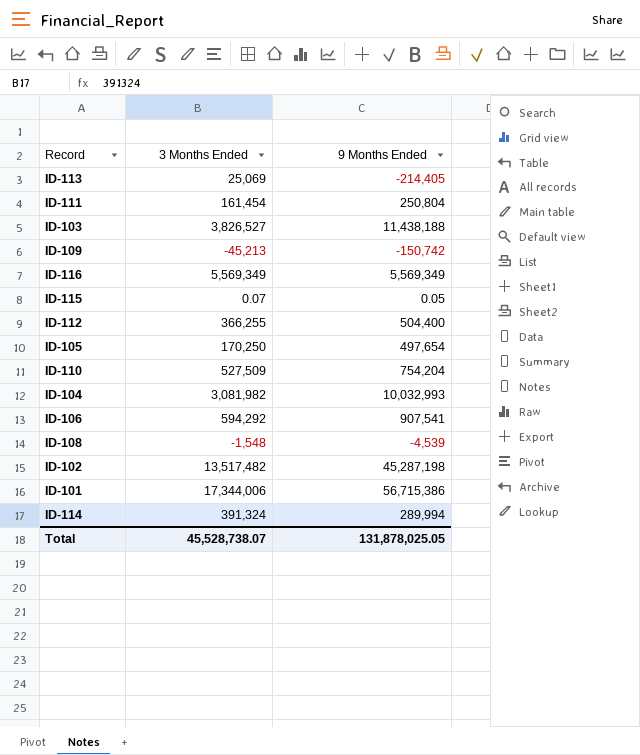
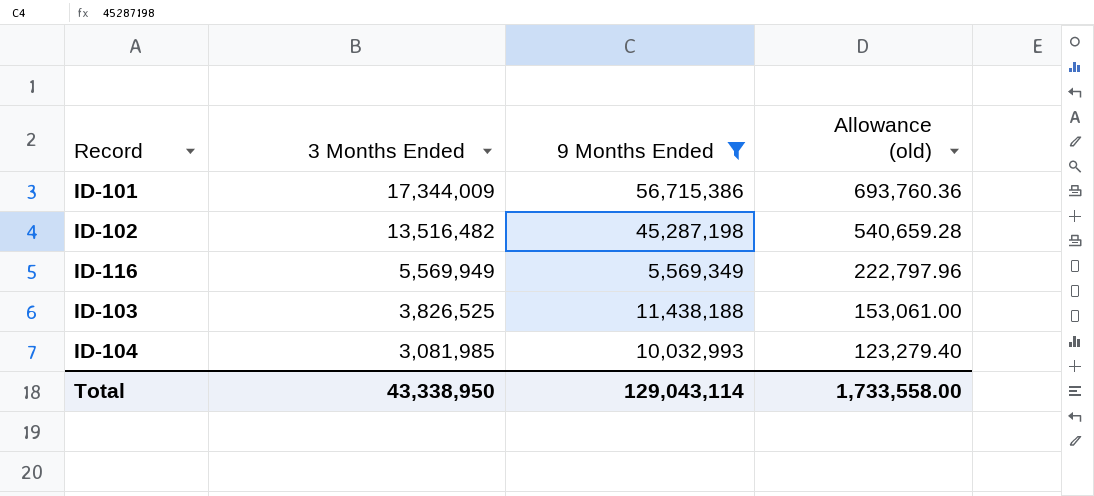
filter: none -> 9 Months Ended >= 5,569,349
row order: none -> 3 Months Ended descending
column Allowance (old) | formula: none -> [3 Months Ended] * 0.04
ID-101 | 3 Months Ended: 17,344,006 -> 17,344,009
ID-102 | 3 Months Ended: 13,517,482 -> 13,516,482
ID-116 | 3 Months Ended: 5,569,349 -> 5,569,949
ID-103 | 3 Months Ended: 3,826,527 -> 3,826,525
ID-104 | 3 Months Ended: 3,081,982 -> 3,081,985
Total | 3 Months Ended: 45,528,738.07 -> 43,338,950
Total | 9 Months Ended: 131,878,025.05 -> 129,043,114

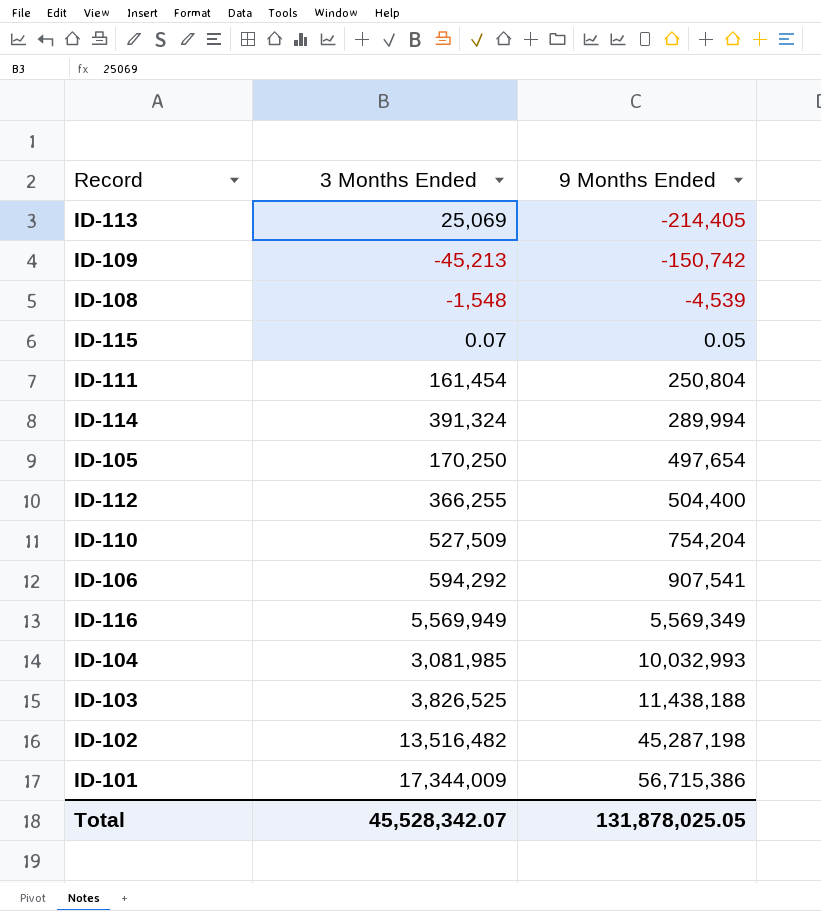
filter: 9 Months Ended >= 5,569,349 -> none
row order: 3 Months Ended descending -> 9 Months Ended ascending
column Allowance (old) | formula: [3 Months Ended] * 0.04 -> none
Total | 3 Months Ended: 43,338,950 -> 45,528,342.07
Total | 9 Months Ended: 129,043,114 -> 131,878,025.05

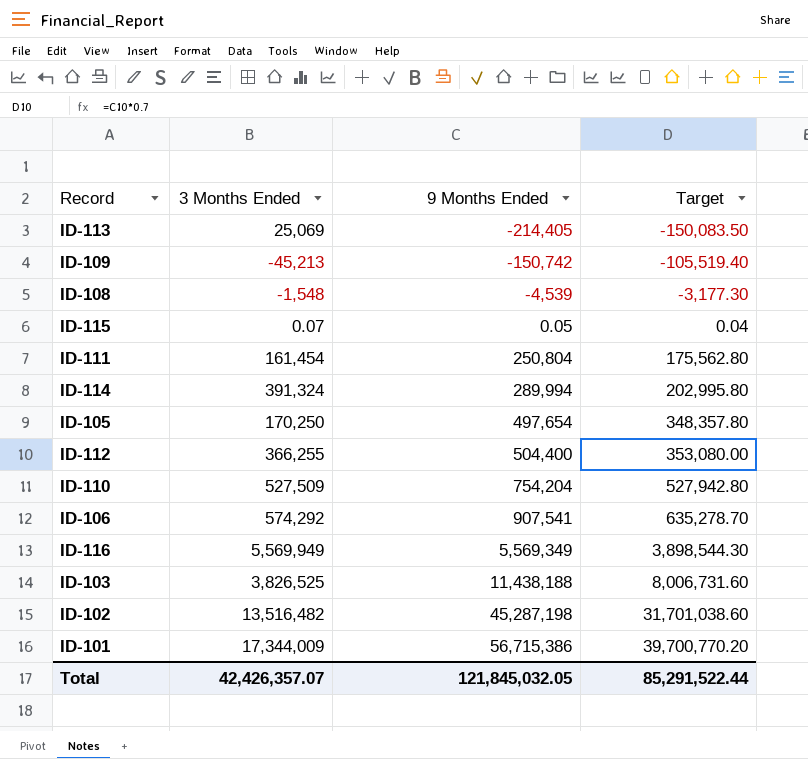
column Target | formula: none -> [9 Months Ended] * 0.7
row ID-104: 3,081,985 | 10,032,993 -> none
ID-106 | 3 Months Ended: 594,292 -> 574,292
Total | 3 Months Ended: 45,528,342.07 -> 42,426,357.07
Total | 9 Months Ended: 131,878,025.05 -> 121,845,032.05

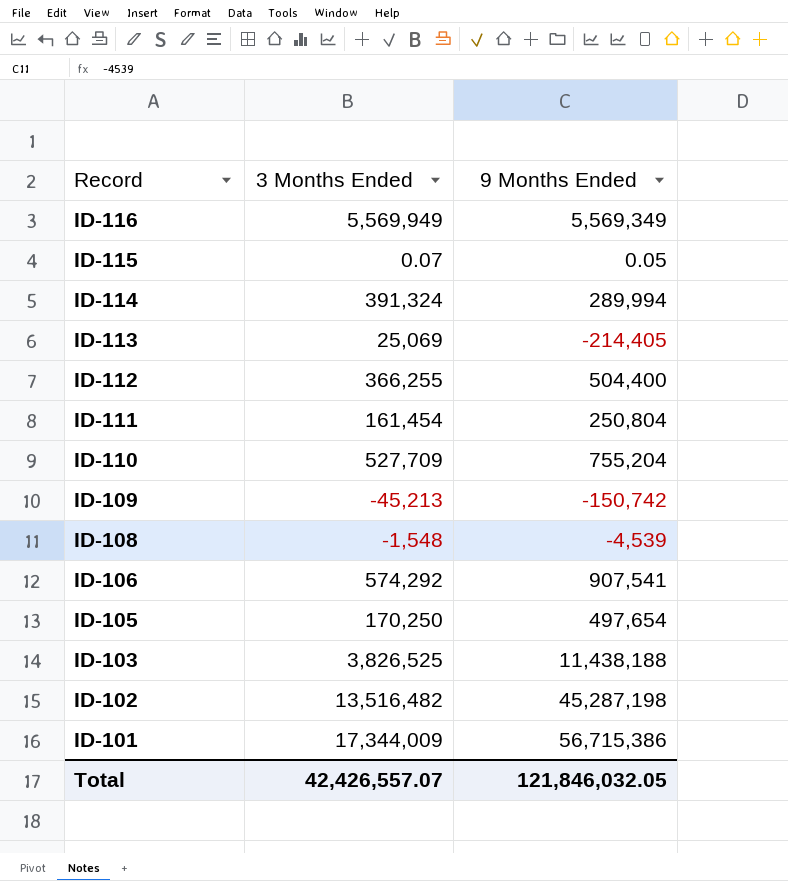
row order: 9 Months Ended ascending -> Record descending
column Target | formula: [9 Months Ended] * 0.7 -> none
ID-110 | 3 Months Ended: 527,509 -> 527,709
ID-110 | 9 Months Ended: 754,204 -> 755,204
Total | 3 Months Ended: 42,426,357.07 -> 42,426,557.07
Total | 9 Months Ended: 121,845,032.05 -> 121,846,032.05

